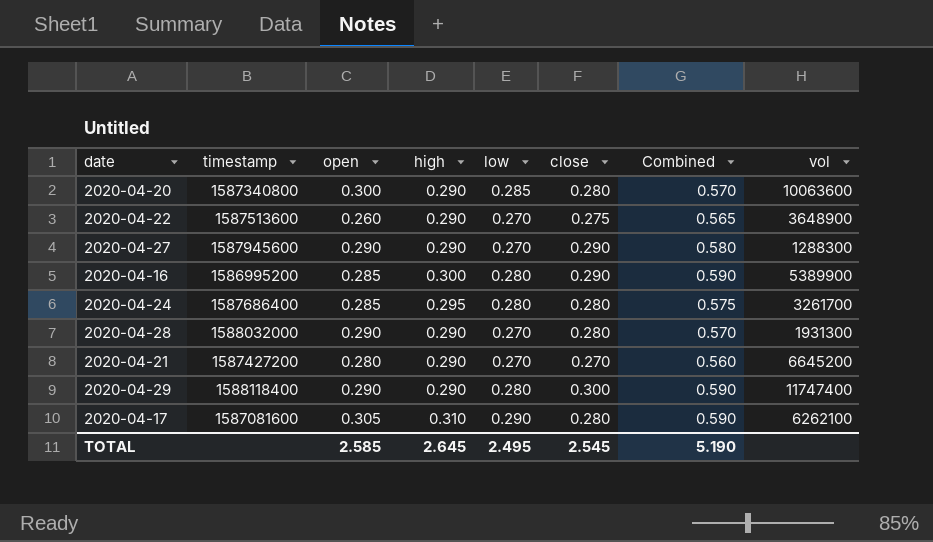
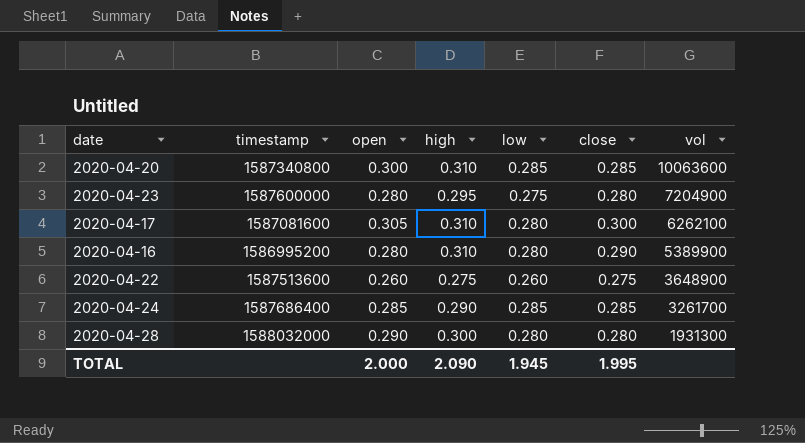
row order: none -> vol descending
column Combined | formula: [high] + [close] -> none
row 2020-04-27: 1587945600 | 0.290 | 0.290 | 0.270 | 0.290 | 0.580 | 1288300 -> none
row 2020-04-21: 1587427200 | 0.280 | 0.290 | 0.270 | 0.270 | 0.560 | 6645200 -> none
row 2020-04-29: 1588118400 | 0.290 | 0.290 | 0.280 | 0.300 | 0.590 | 11747400 -> none
2020-04-20 | high: 0.290 -> 0.310
2020-04-20 | close: 0.280 -> 0.285
row 2020-04-23: none -> 1587600000 | 0.280 | 0.295 | 0.275 | 0.280 | 7204900
2020-04-17 | low: 0.290 -> 0.280
2020-04-17 | close: 0.280 -> 0.300
2020-04-16 | open: 0.285 -> 0.280
2020-04-16 | high: 0.300 -> 0.310
2020-04-22 | high: 0.290 -> 0.275
2020-04-22 | low: 0.270 -> 0.260
2020-04-24 | high: 0.295 -> 0.290
2020-04-24 | low: 0.280 -> 0.285
2020-04-24 | close: 0.280 -> 0.285
2020-04-28 | high: 0.290 -> 0.300
2020-04-28 | low: 0.270 -> 0.280
TOTAL | open: 2.585 -> 2.000
TOTAL | high: 2.645 -> 2.090
TOTAL | low: 2.495 -> 1.945
TOTAL | close: 2.545 -> 1.995

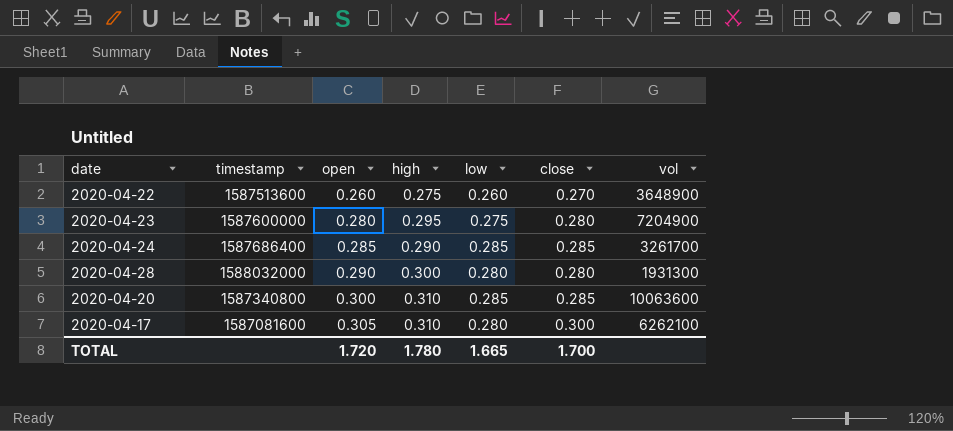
row order: vol descending -> open ascending
row 2020-04-16: 1586995200 | 0.280 | 0.310 | 0.280 | 0.290 | 5389900 -> none
2020-04-22 | close: 0.275 -> 0.270
TOTAL | open: 2.000 -> 1.720
TOTAL | high: 2.090 -> 1.780
TOTAL | low: 1.945 -> 1.665
TOTAL | close: 1.995 -> 1.700

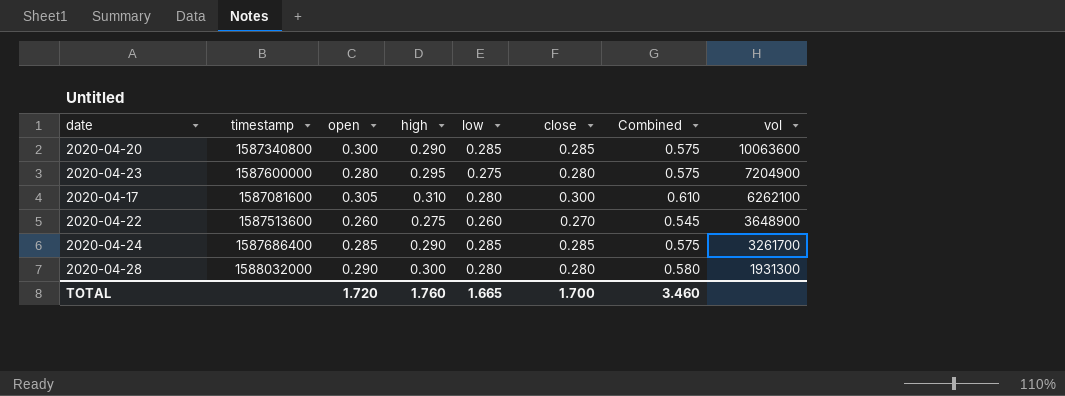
row order: open ascending -> vol descending
column Combined | formula: none -> [high] + [close]
2020-04-20 | high: 0.310 -> 0.290
TOTAL | high: 1.780 -> 1.760

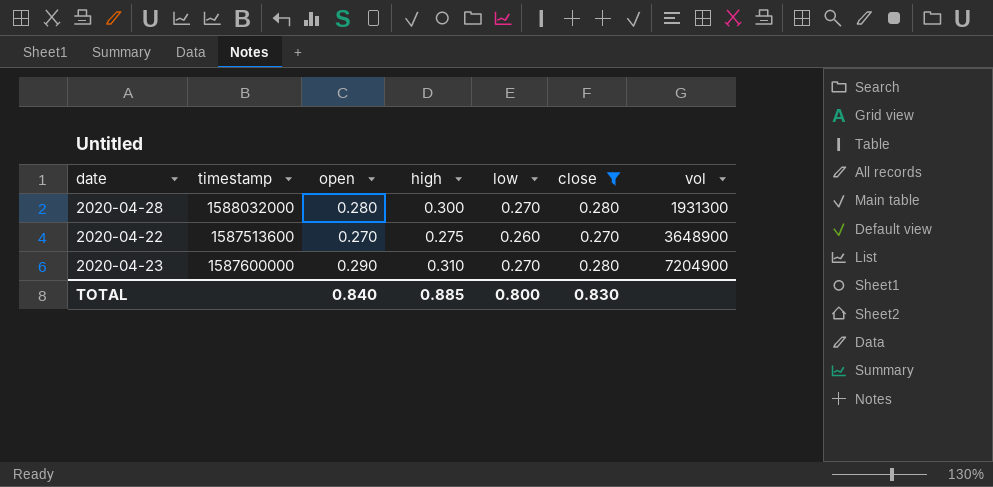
filter: none -> close <= 0.280
row order: vol descending -> vol ascending
column Combined | formula: [high] + [close] -> none
2020-04-28 | open: 0.290 -> 0.280
2020-04-28 | low: 0.280 -> 0.270
2020-04-22 | open: 0.260 -> 0.270
2020-04-23 | open: 0.280 -> 0.290
2020-04-23 | high: 0.295 -> 0.310
2020-04-23 | low: 0.275 -> 0.270
TOTAL | open: 1.720 -> 0.840
TOTAL | high: 1.760 -> 0.885
TOTAL | low: 1.665 -> 0.800
TOTAL | close: 1.700 -> 0.830

